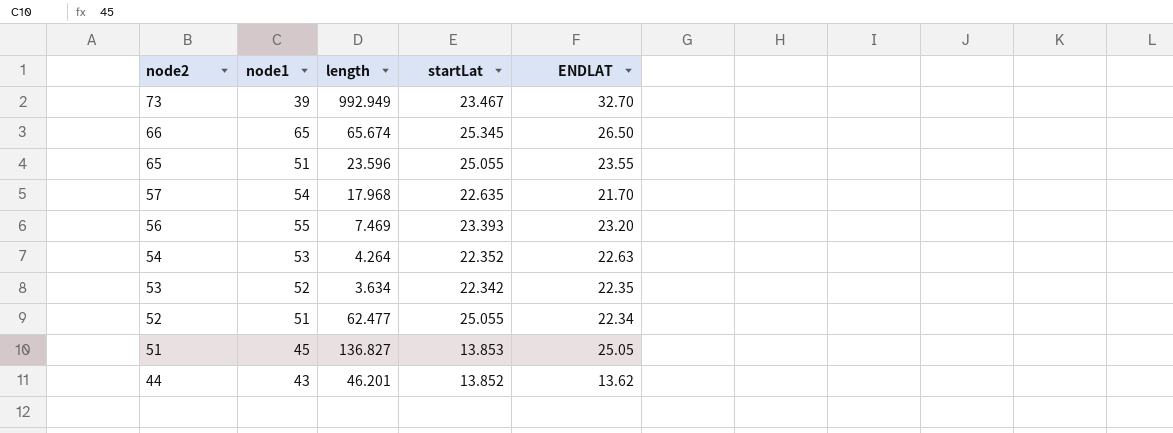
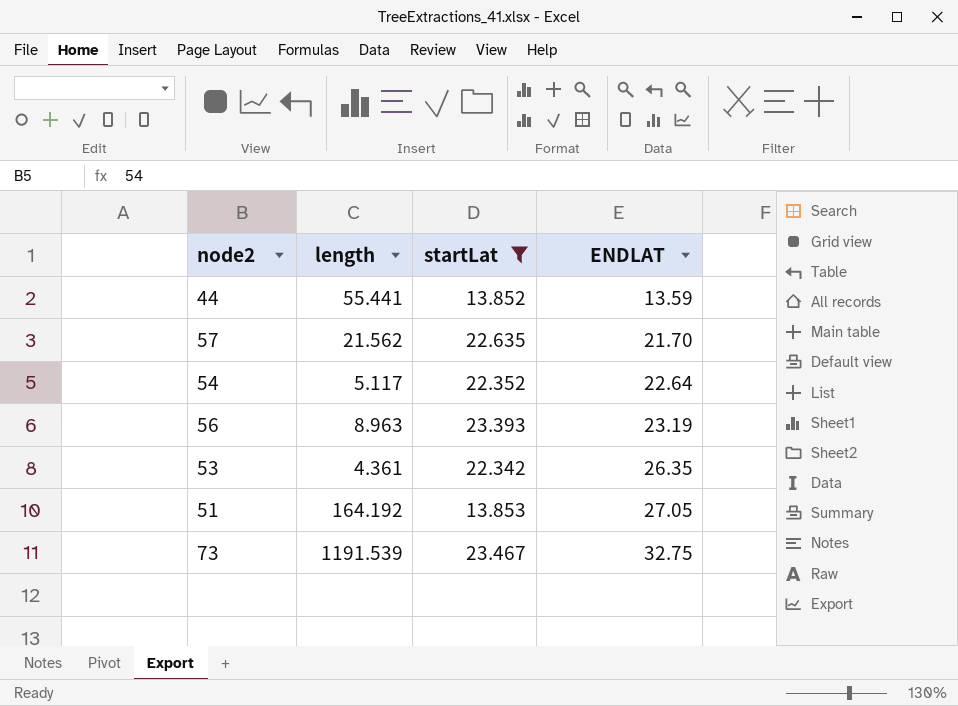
filter: none -> startLat <= 23.467
row order: node2 descending -> ENDLAT ascending
column node1 | position: 2 -> none
44 | length: 46.201 -> 55.441
44 | ENDLAT: 13.62 -> 13.59
57 | length: 17.968 -> 21.562
54 | length: 4.264 -> 5.117
54 | ENDLAT: 22.63 -> 22.64
56 | length: 7.469 -> 8.963
56 | ENDLAT: 23.20 -> 23.19
53 | length: 3.634 -> 4.361
53 | ENDLAT: 22.35 -> 26.35
51 | length: 136.827 -> 164.192
51 | ENDLAT: 25.05 -> 27.05
73 | length: 992.949 -> 1191.539
73 | ENDLAT: 32.70 -> 32.75

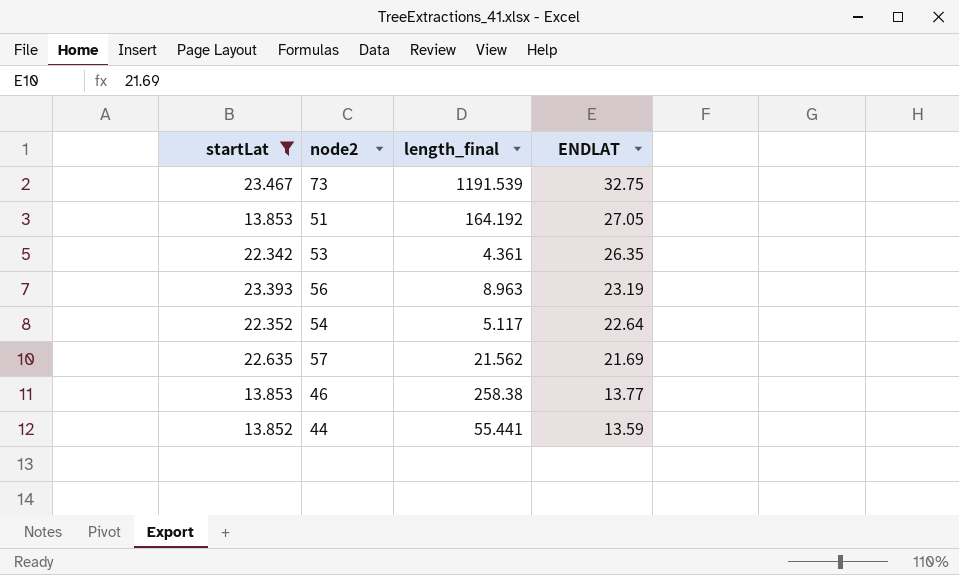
row order: ENDLAT ascending -> ENDLAT descending
column startLat | position: 3 -> 1
column name: length -> length_final
57 | ENDLAT: 21.70 -> 21.69
row 46: none -> 13.853 | 258.38 | 13.77

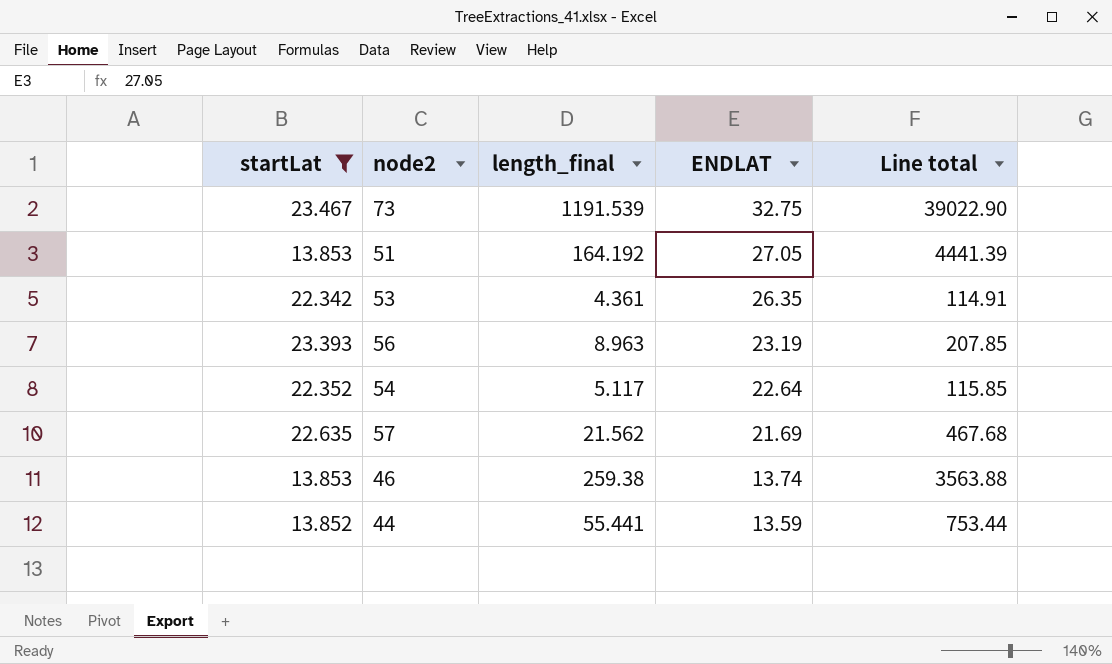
column Line total | formula: none -> [length_final] * [ENDLAT]
46 | length_final: 258.38 -> 259.38
46 | ENDLAT: 13.77 -> 13.74

